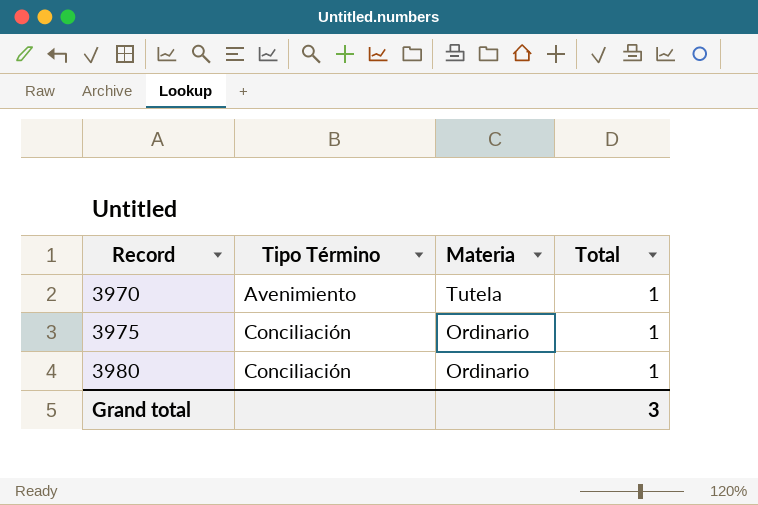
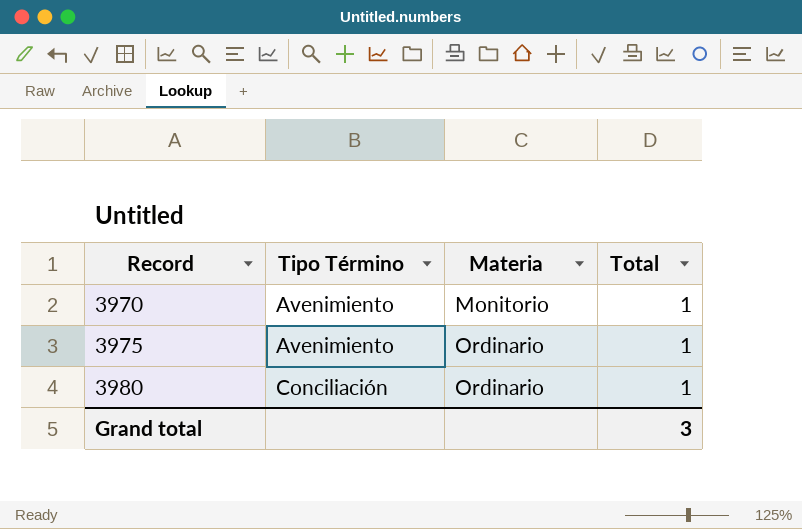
3970 | Materia: Tutela -> Monitorio
3975 | Tipo Término: Conciliación -> Avenimiento

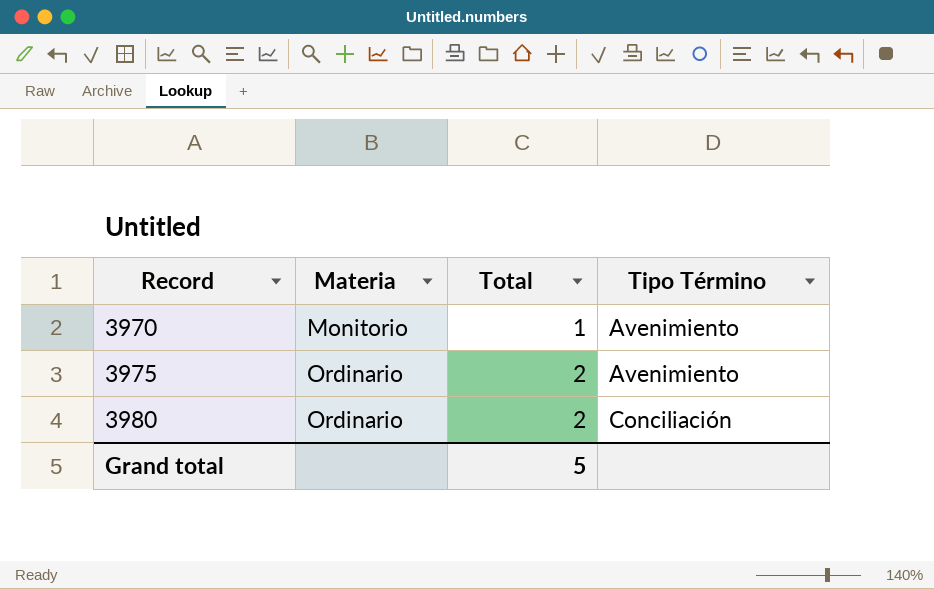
column Tipo Término | position: 2 -> 4
3975 | Total: 1 -> 2
3980 | Total: 1 -> 2
Grand total | Total: 3 -> 5

